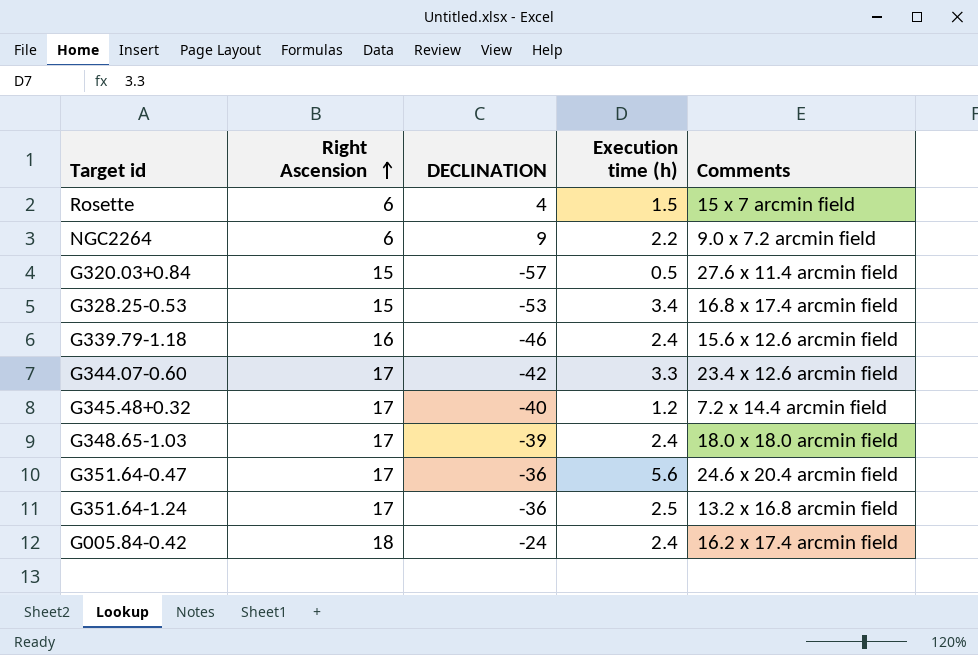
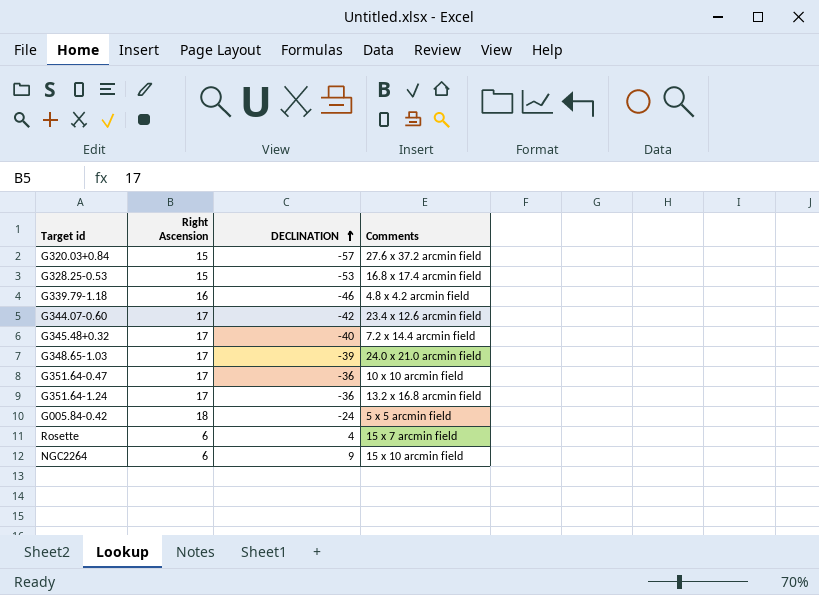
row order: Right Ascension ascending -> DECLINATION ascending
column Execution time (h) | position: 4 -> none
G320.03+0.84 | Comments: 27.6 x 11.4 arcmin field -> 27.6 x 37.2 arcmin field
G339.79-1.18 | Comments: 15.6 x 12.6 arcmin field -> 4.8 x 4.2 arcmin field
G348.65-1.03 | Comments: 18.0 x 18.0 arcmin field -> 24.0 x 21.0 arcmin field
G351.64-0.47 | Comments: 24.6 x 20.4 arcmin field -> 10 x 10 arcmin field
G005.84-0.42 | Comments: 16.2 x 17.4 arcmin field -> 5 x 5 arcmin field
NGC2264 | Comments: 9.0 x 7.2 arcmin field -> 15 x 10 arcmin field

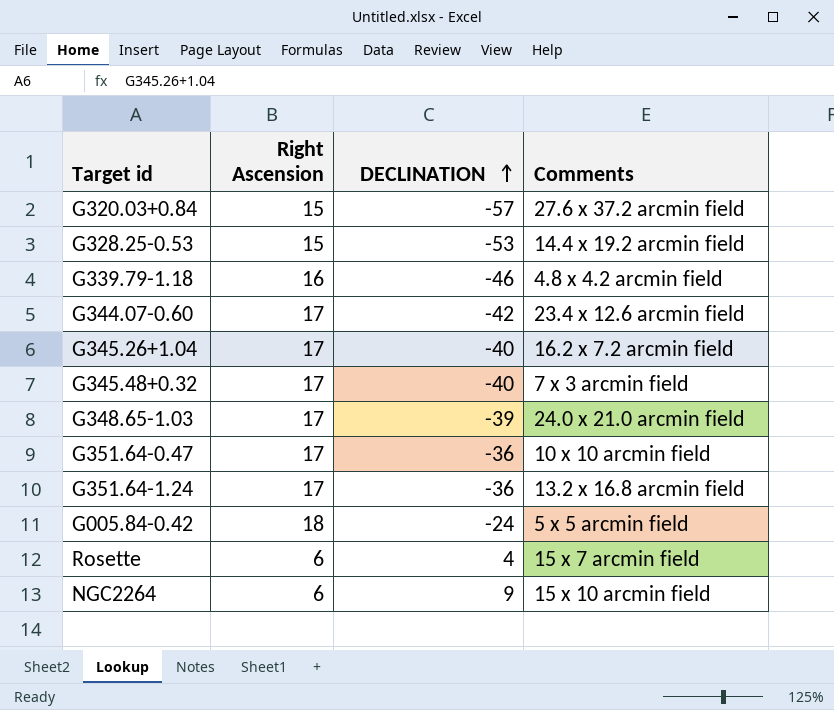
G328.25-0.53 | Comments: 16.8 x 17.4 arcmin field -> 14.4 x 19.2 arcmin field
row G345.26+1.04: none -> 17 | -40 | 16.2 x 7.2 arcmin field
G345.48+0.32 | Comments: 7.2 x 14.4 arcmin field -> 7 x 3 arcmin field

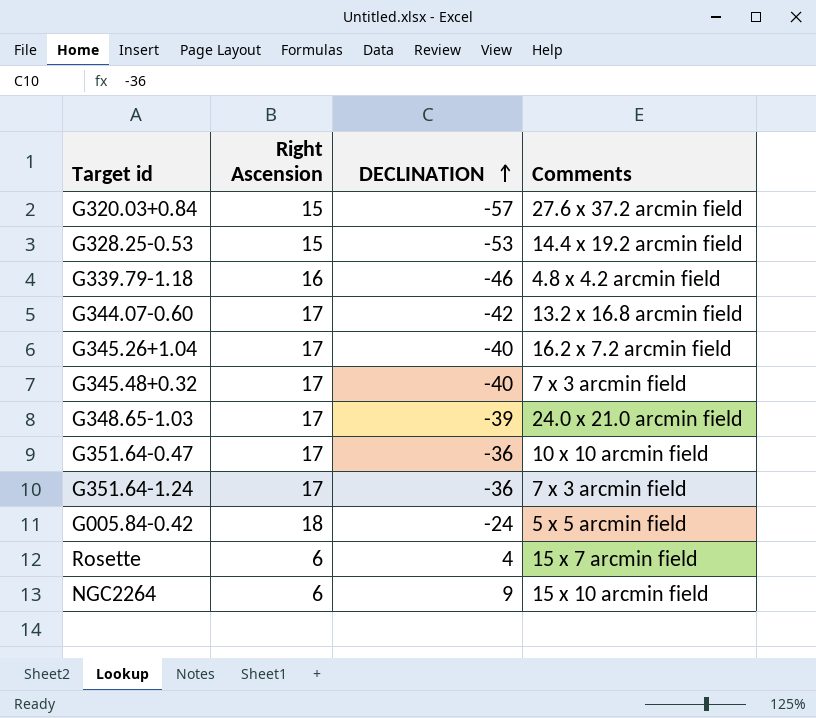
G344.07-0.60 | Comments: 23.4 x 12.6 arcmin field -> 13.2 x 16.8 arcmin field
G351.64-1.24 | Comments: 13.2 x 16.8 arcmin field -> 7 x 3 arcmin field

